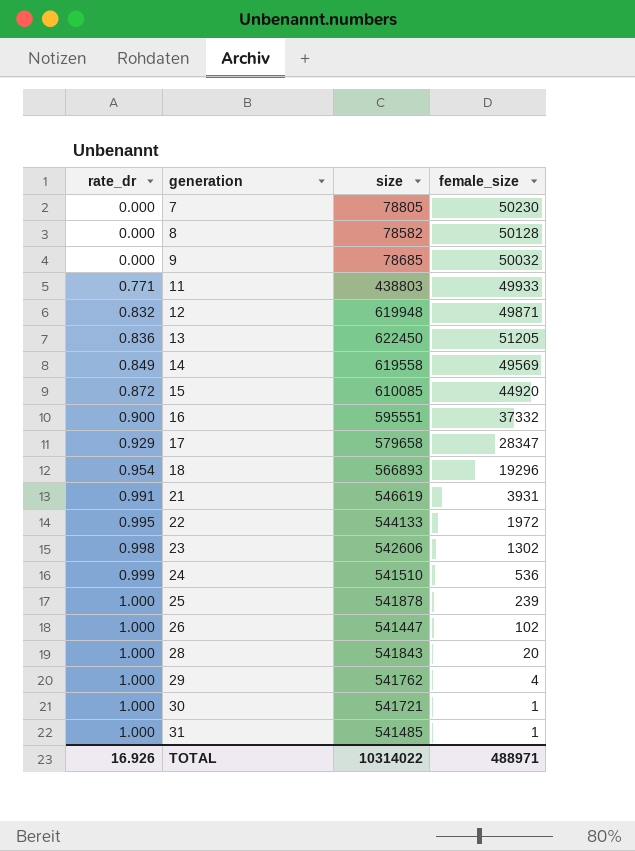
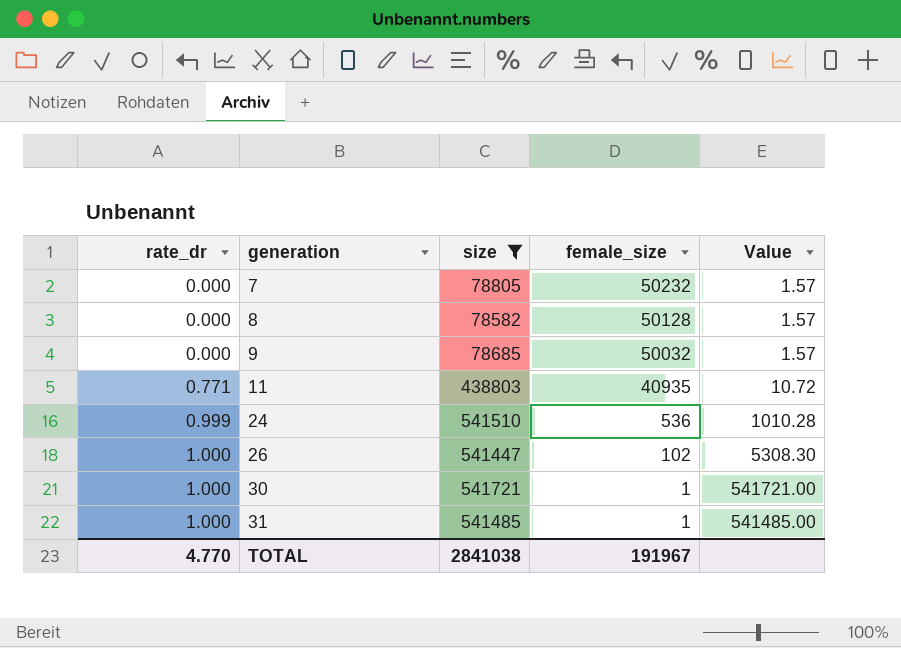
filter: none -> size <= 541721
column Value | formula: none -> [size] / [female_size]
7 | female_size: 50230 -> 50232
11 | female_size: 49933 -> 40935
TOTAL | rate_dr: 16.926 -> 4.770
TOTAL | size: 10314022 -> 2841038
TOTAL | female_size: 488971 -> 191967

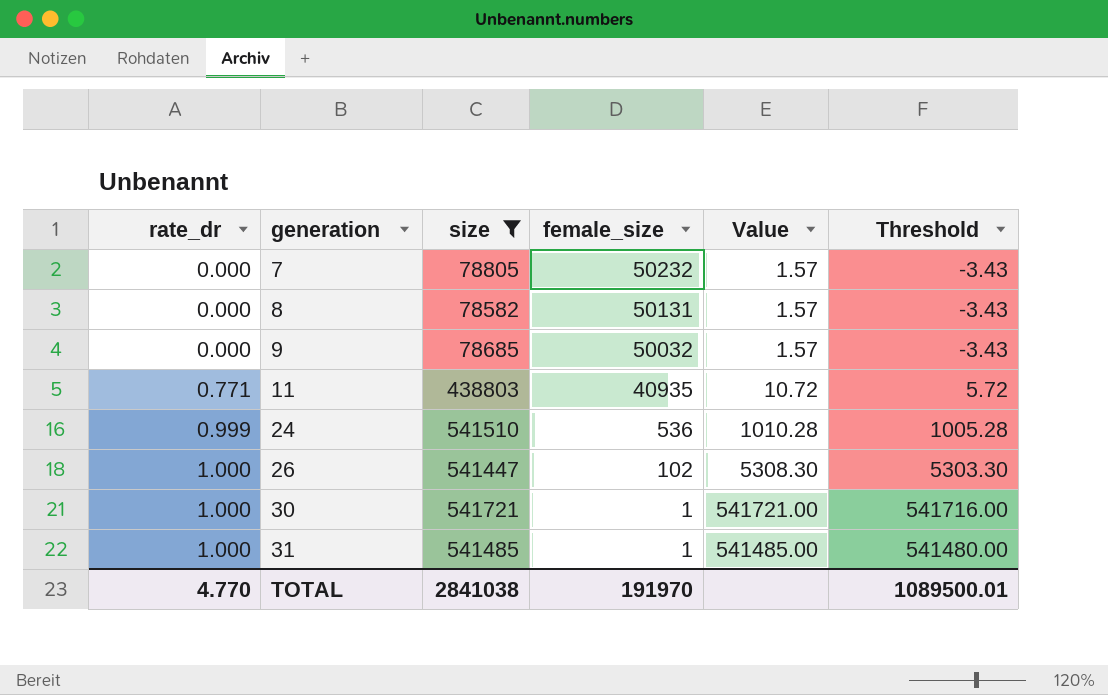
column Threshold | formula: none -> [Value] - 5
8 | female_size: 50128 -> 50131
TOTAL | female_size: 191967 -> 191970

